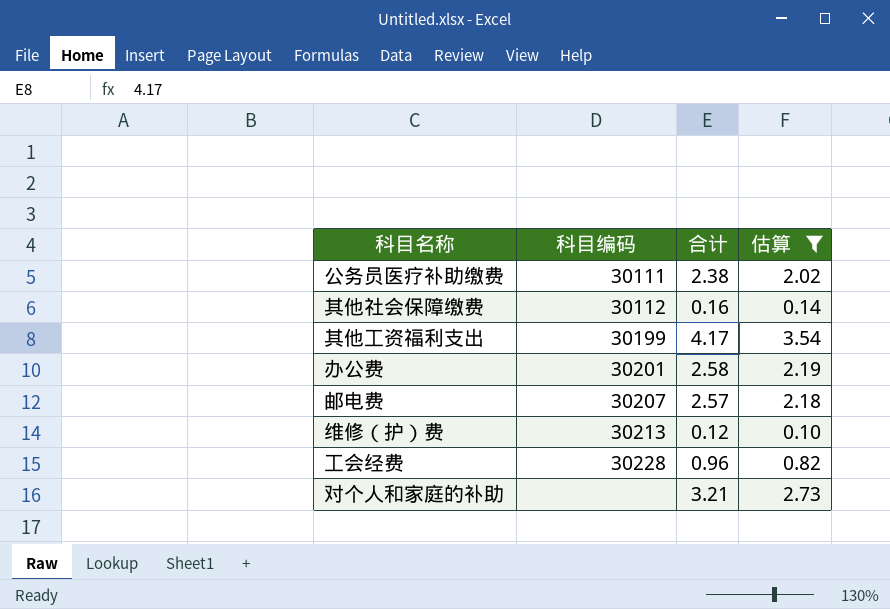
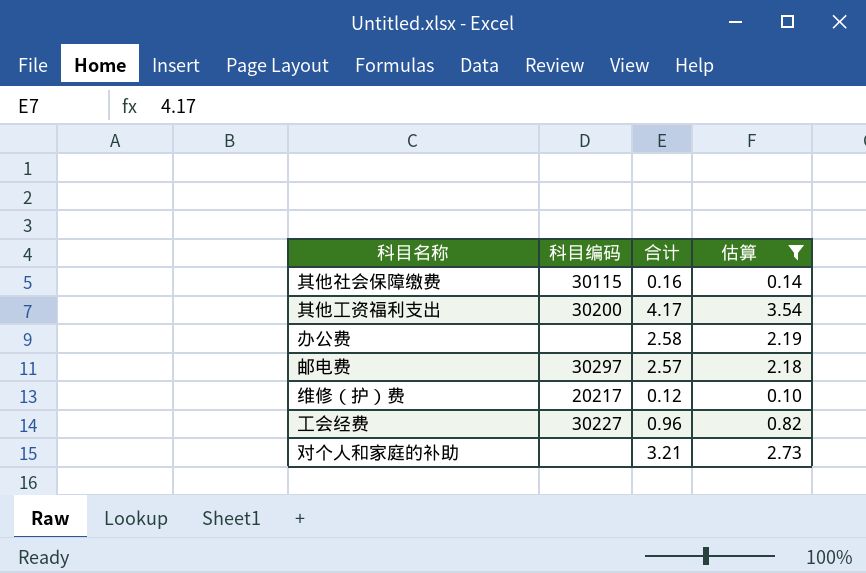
row 公务员医疗补助缴费: 30111 | 2.38 | 2.02 -> none
其他社会保障缴费 | 科目编码: 30112 -> 30115
其他工资福利支出 | 科目编码: 30199 -> 30200
办公费 | 科目编码: 30201 -> none
邮电费 | 科目编码: 30207 -> 30297
维修（护）费 | 科目编码: 30213 -> 20217
工会经费 | 科目编码: 30228 -> 30227

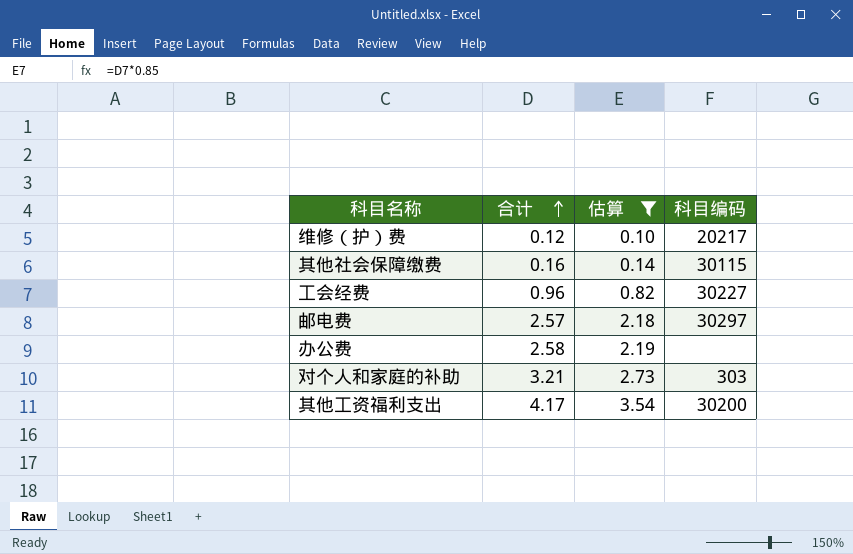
row order: none -> 合计 ascending
column 科目编码 | position: 2 -> 4
对个人和家庭的补助 | 科目编码: none -> 303

